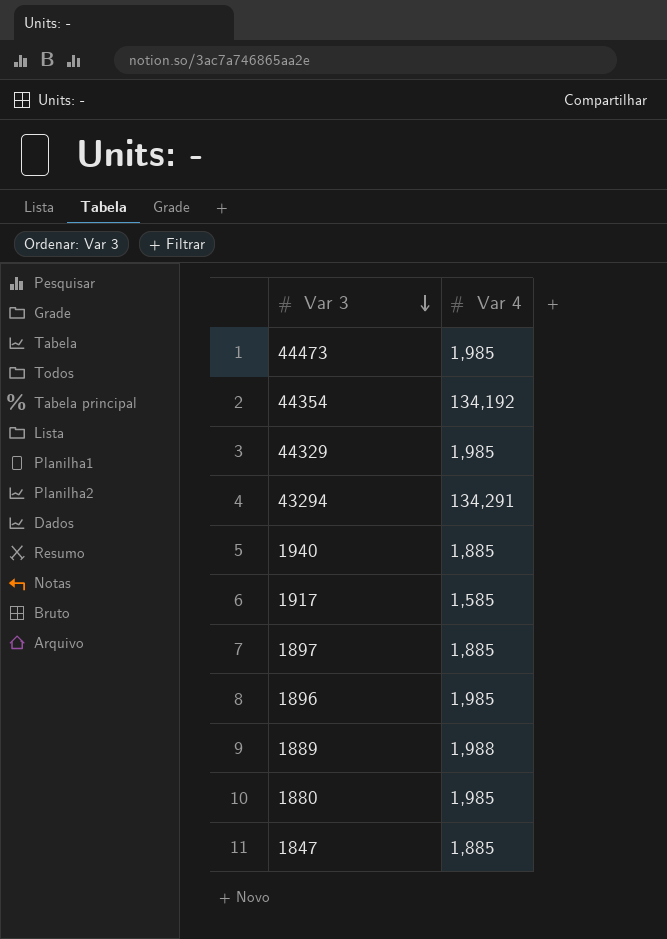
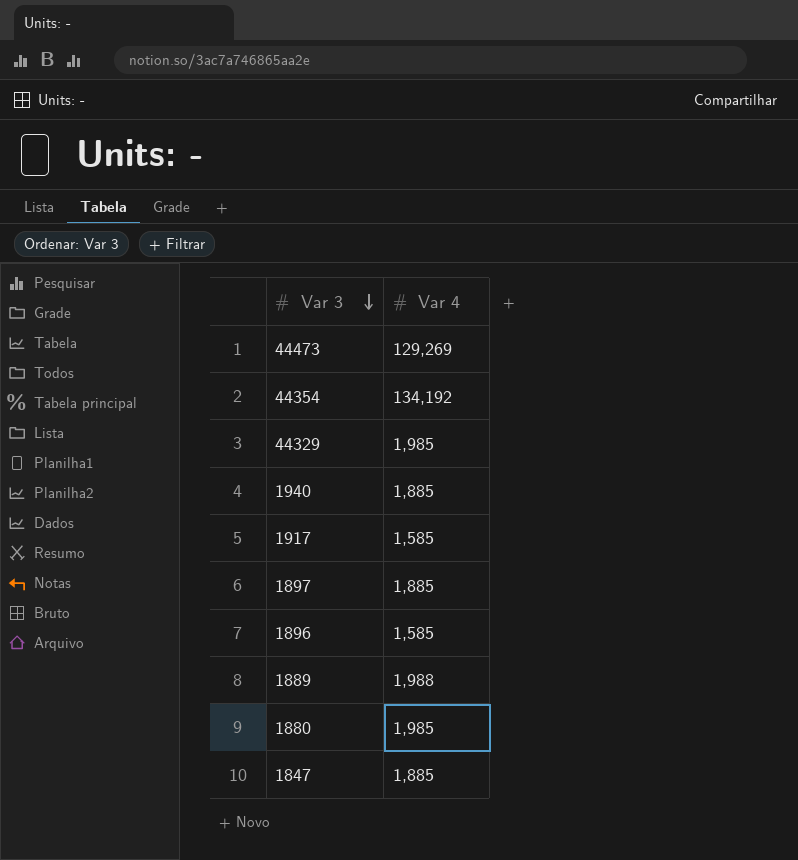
row 43294: 134,291 -> none
44473 | Var 4: 1,985 -> 129,269
1896 | Var 4: 1,985 -> 1,585

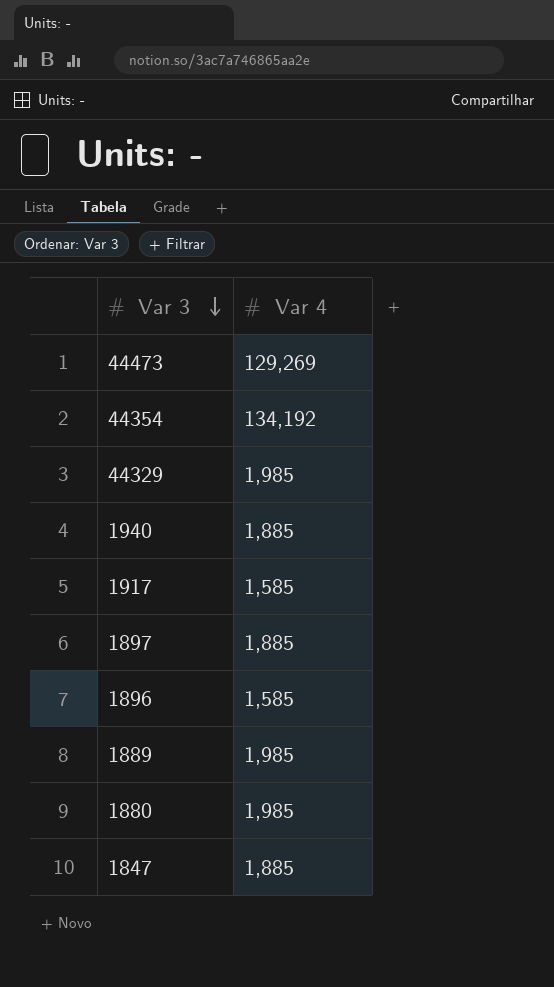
1889 | Var 4: 1,988 -> 1,985

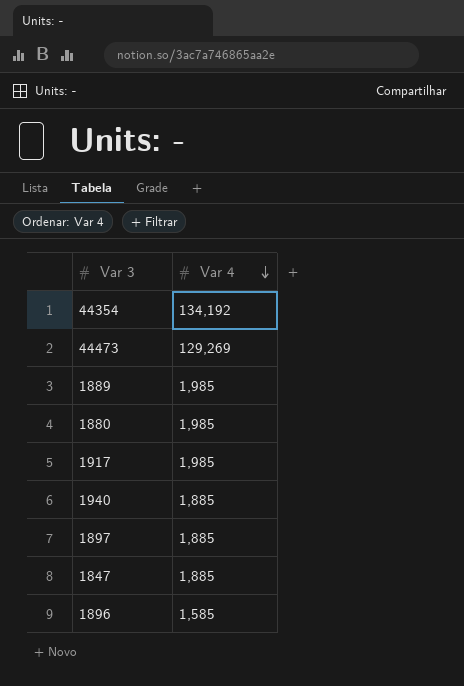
row order: Var 3 descending -> Var 4 descending
row 44329: 1,985 -> none
1917 | Var 4: 1,585 -> 1,985

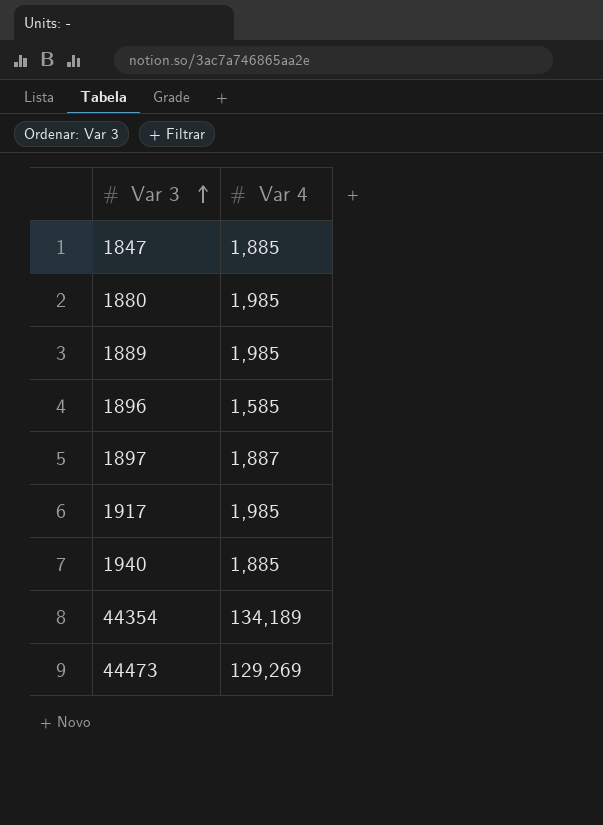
row order: Var 4 descending -> Var 3 ascending
1897 | Var 4: 1,885 -> 1,887
44354 | Var 4: 134,192 -> 134,189

